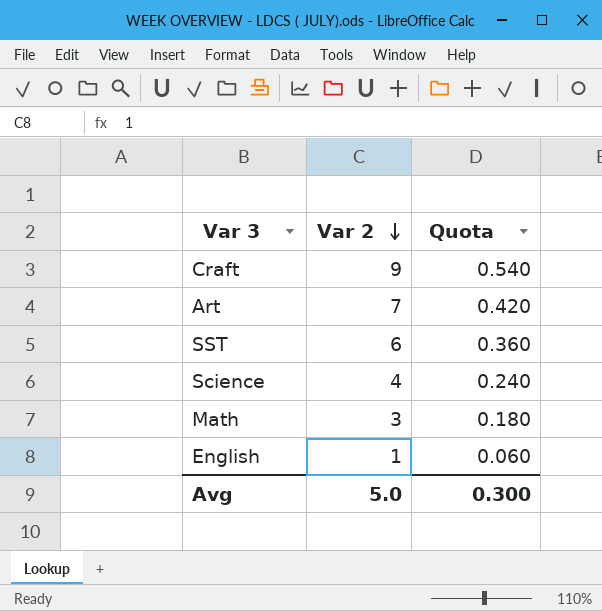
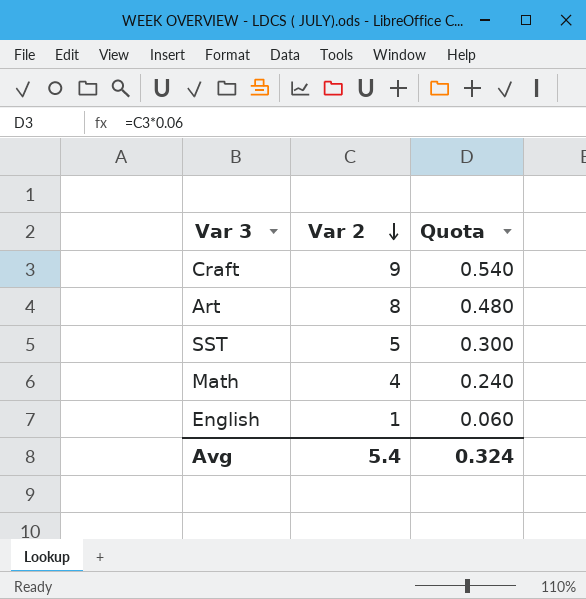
row Science: 4 | 0.240 -> none
Art | Var 2: 7 -> 8
Art | Quota: 0.420 -> 0.480
SST | Var 2: 6 -> 5
SST | Quota: 0.360 -> 0.300
Math | Var 2: 3 -> 4
Math | Quota: 0.180 -> 0.240
Avg | Var 2: 5.0 -> 5.4
Avg | Quota: 0.300 -> 0.324

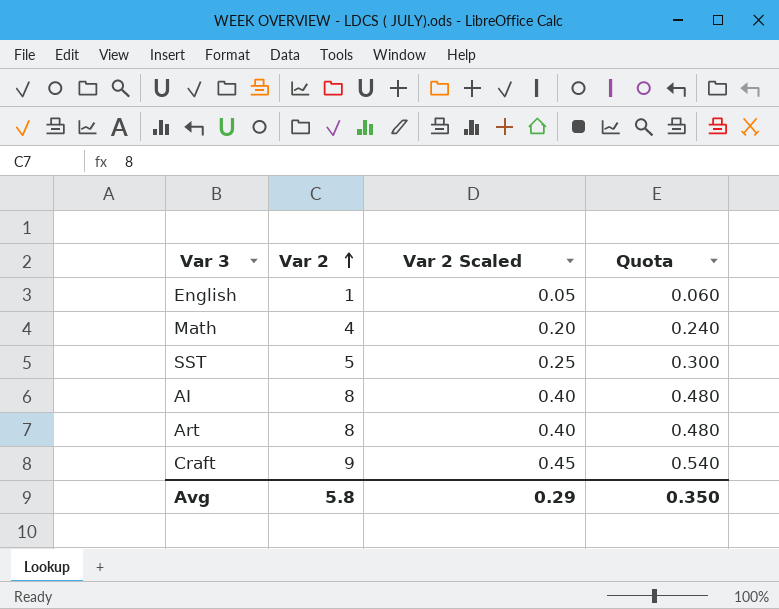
row order: Var 2 descending -> Var 2 ascending
column Var 2 Scaled | formula: none -> [Var 2] * 0.05
row AI: none -> 8 | 0.40 | 0.480
Avg | Var 2: 5.4 -> 5.8
Avg | Quota: 0.324 -> 0.350

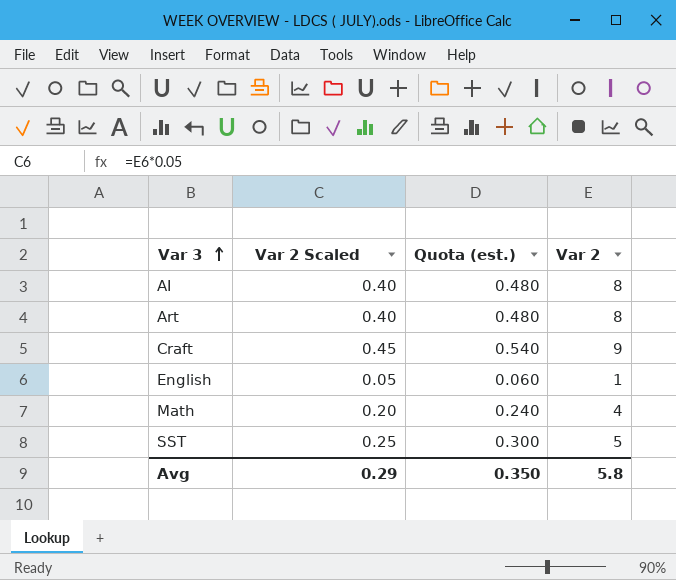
row order: Var 2 ascending -> Var 3 ascending
column name: Quota -> Quota (est.)
column Var 2 | position: 2 -> 4

